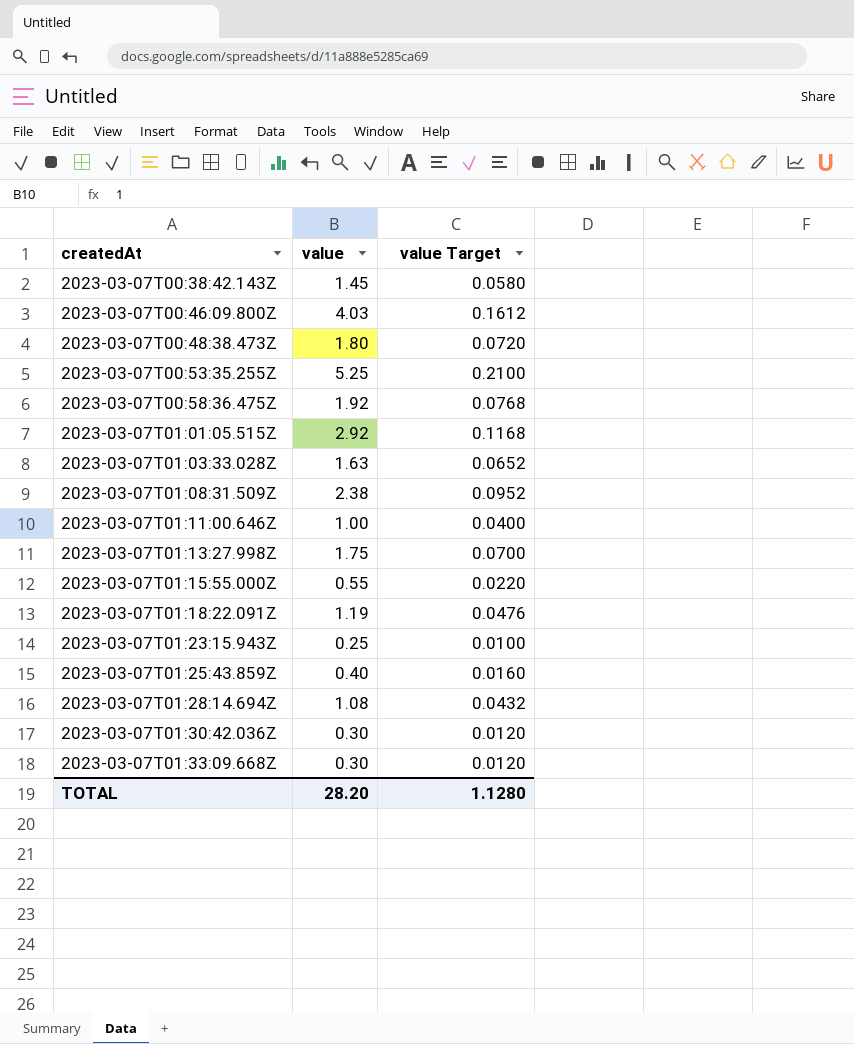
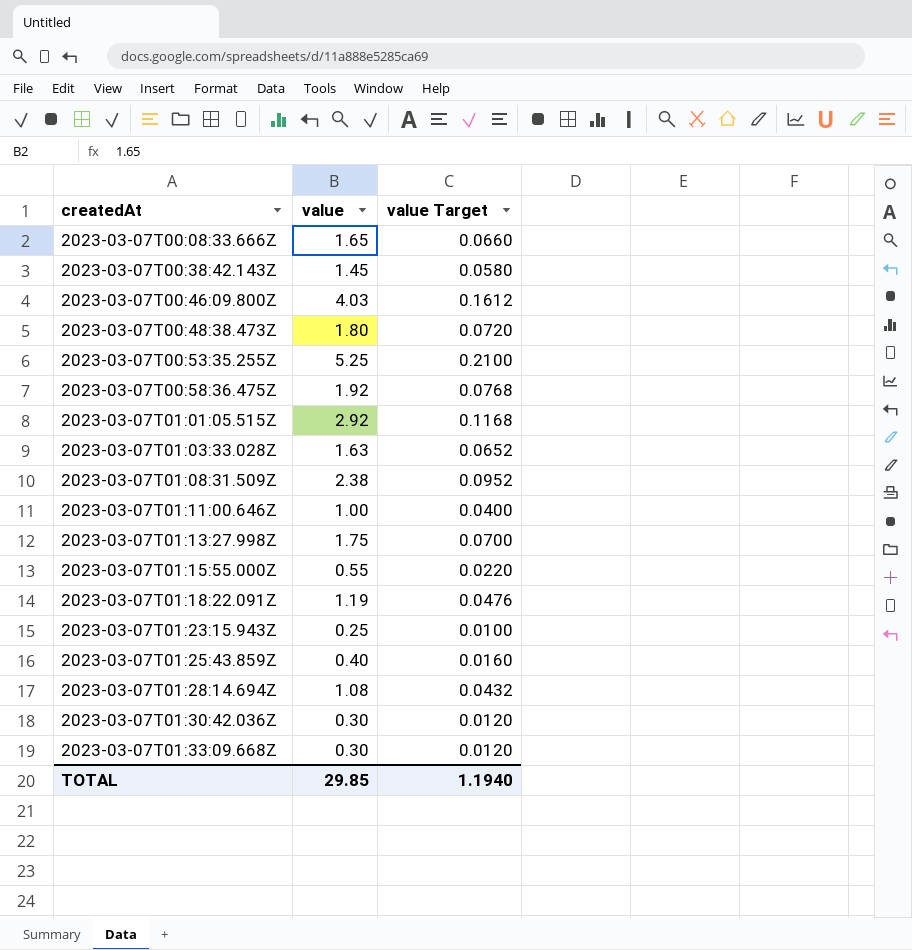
row 2023-03-07T00:08:33.666Z: none -> 1.65 | 0.0660
TOTAL | value: 28.20 -> 29.85
TOTAL | value Target: 1.1280 -> 1.1940

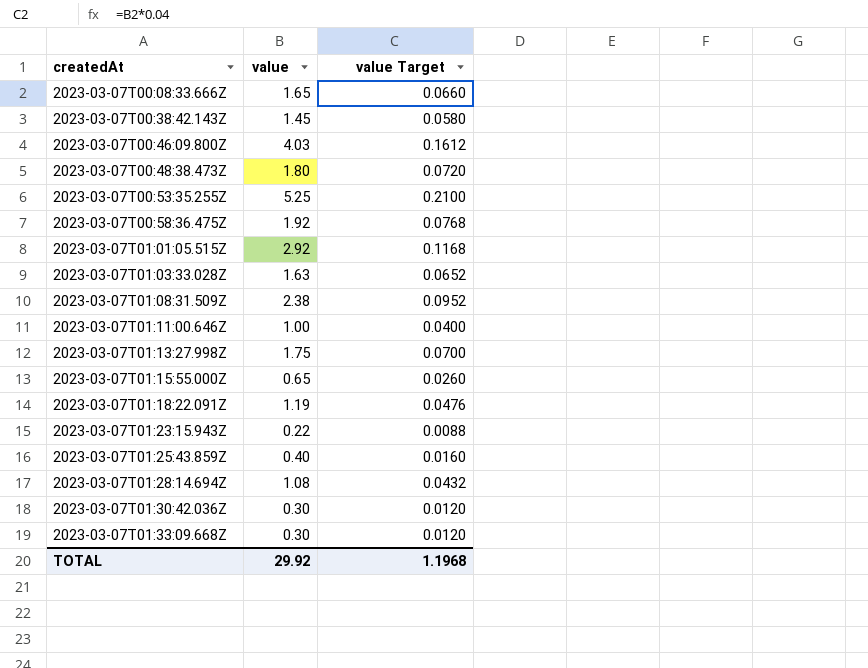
2023-03-07T01:15:55.000Z | value: 0.55 -> 0.65
2023-03-07T01:15:55.000Z | value Target: 0.0220 -> 0.0260
2023-03-07T01:23:15.943Z | value: 0.25 -> 0.22
2023-03-07T01:23:15.943Z | value Target: 0.0100 -> 0.0088
TOTAL | value: 29.85 -> 29.92
TOTAL | value Target: 1.1940 -> 1.1968

